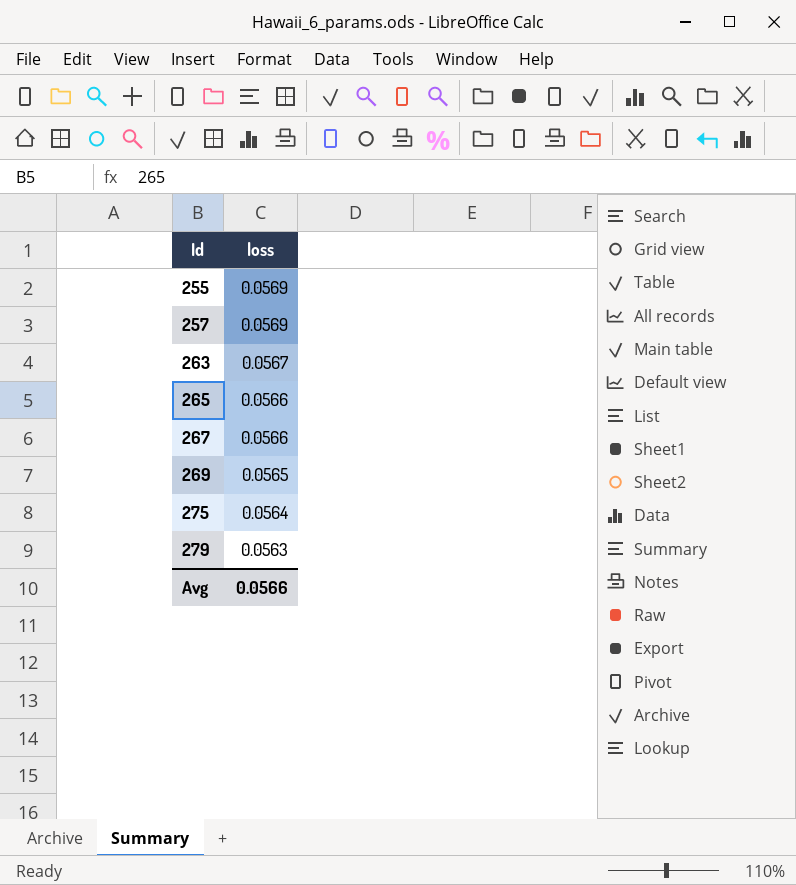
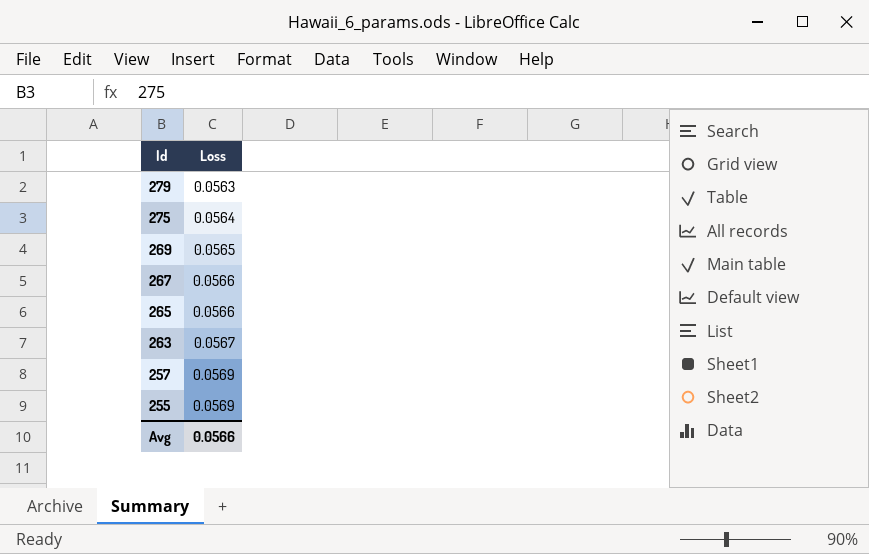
row order: Id ascending -> Id descending
column name: loss -> Loss

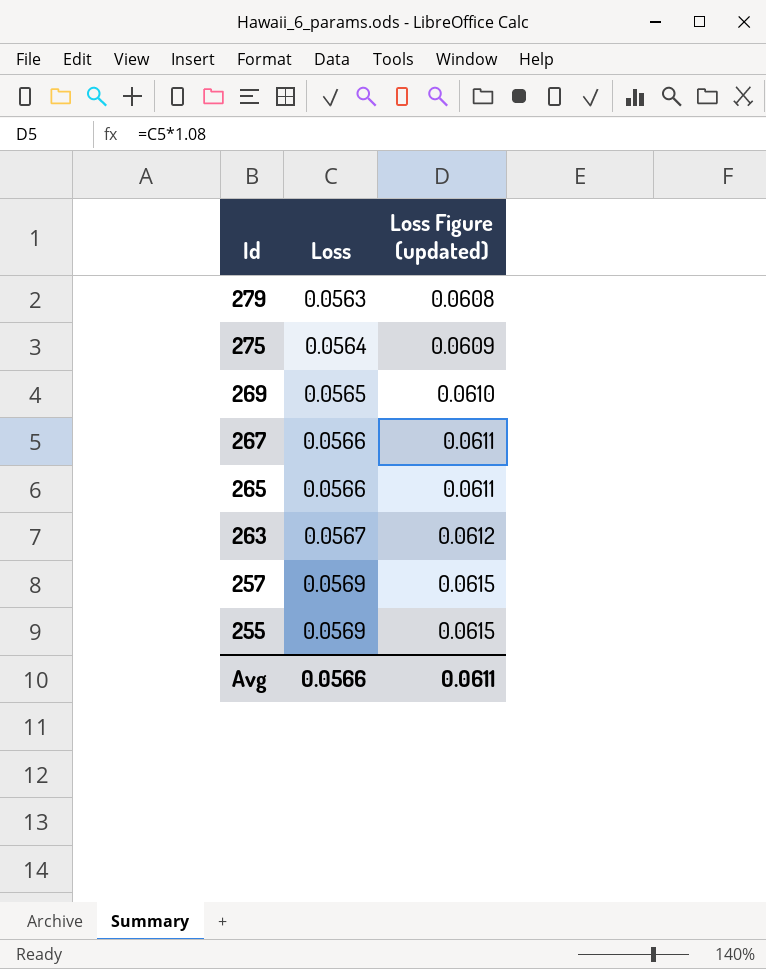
column Loss Figure (updated) | formula: none -> [Loss] * 1.08

